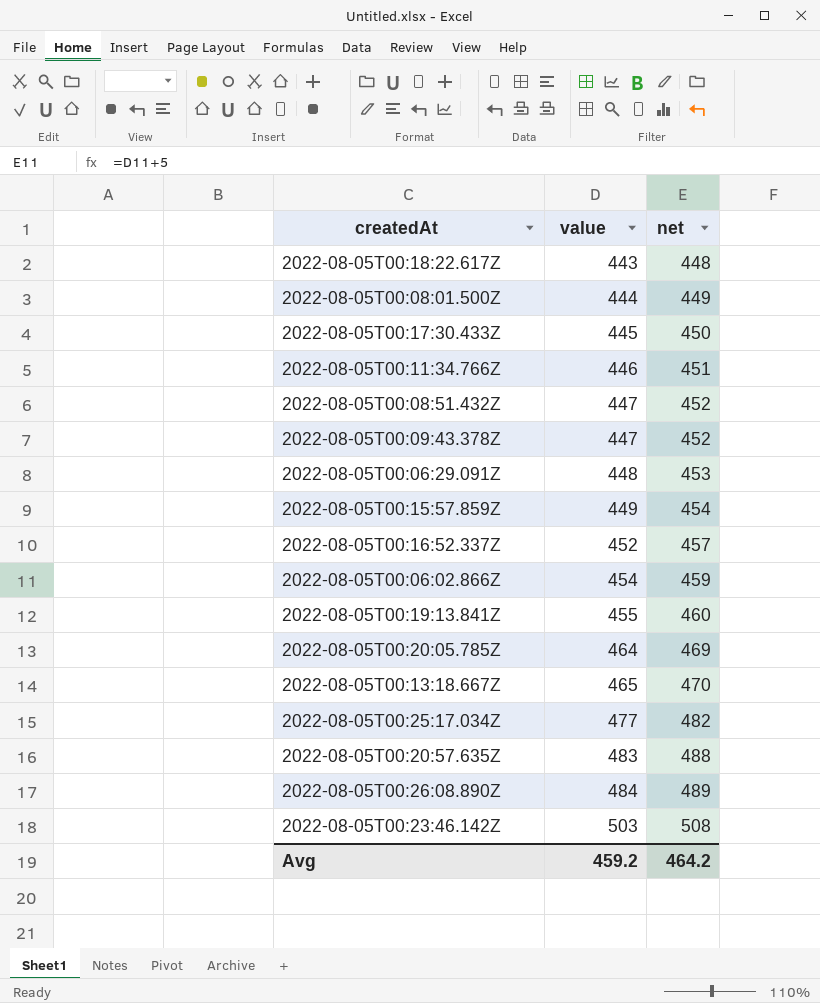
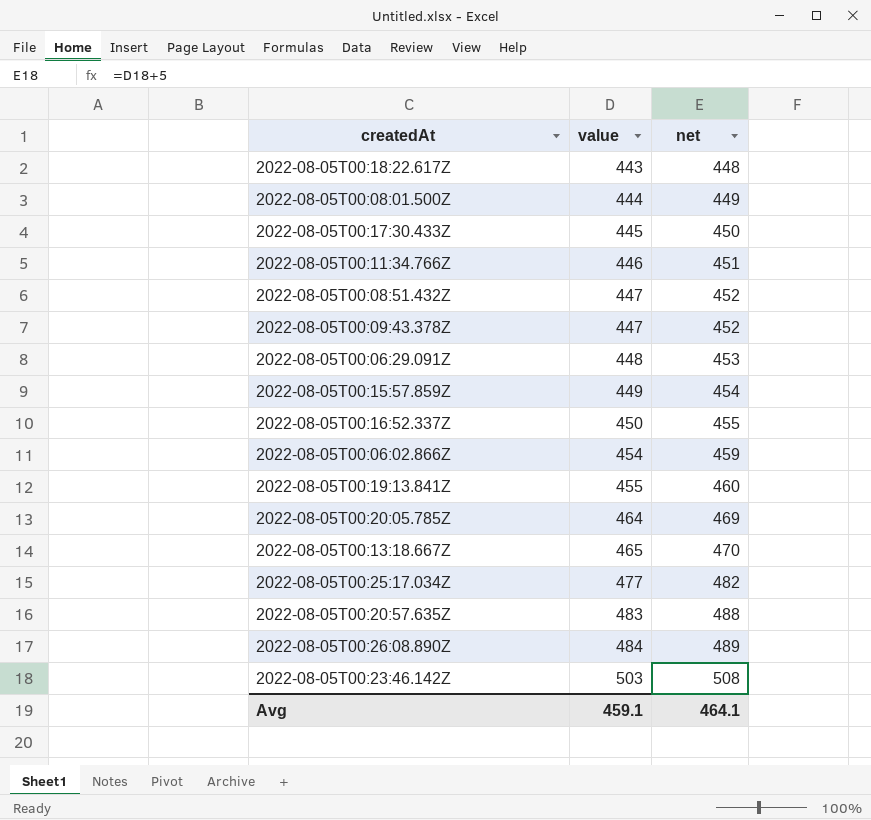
2022-08-05T00:16:52.337Z | value: 452 -> 450
2022-08-05T00:16:52.337Z | net: 457 -> 455
Avg | value: 459.2 -> 459.1
Avg | net: 464.2 -> 464.1

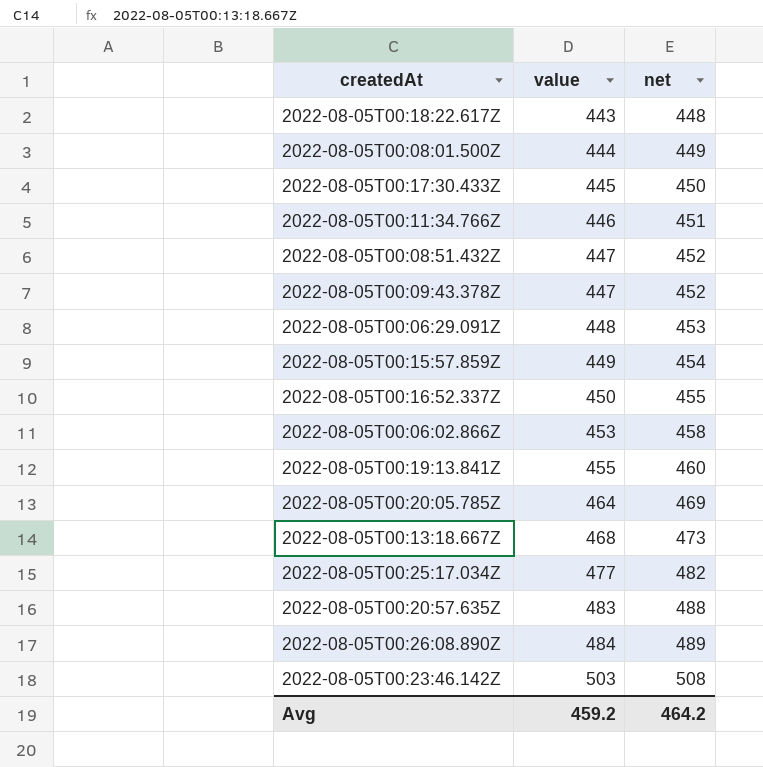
2022-08-05T00:06:02.866Z | value: 454 -> 453
2022-08-05T00:06:02.866Z | net: 459 -> 458
2022-08-05T00:13:18.667Z | value: 465 -> 468
2022-08-05T00:13:18.667Z | net: 470 -> 473
Avg | value: 459.1 -> 459.2
Avg | net: 464.1 -> 464.2

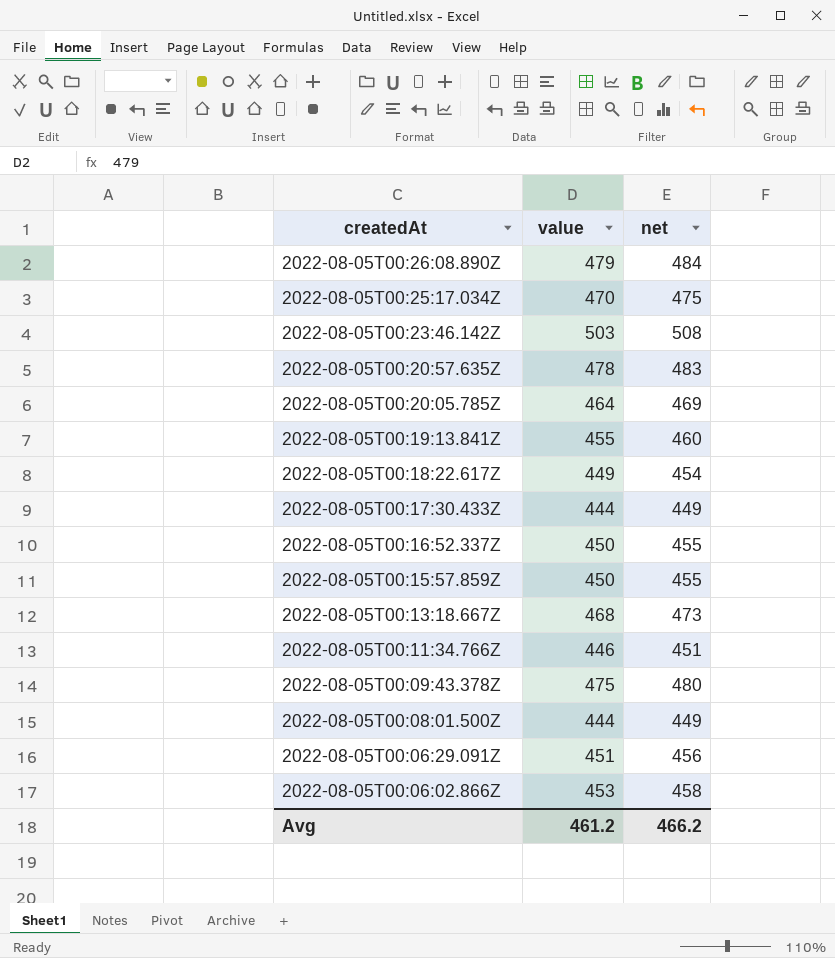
row order: value ascending -> createdAt descending
row 2022-08-05T00:08:51.432Z: 447 | 452 -> none
2022-08-05T00:26:08.890Z | value: 484 -> 479
2022-08-05T00:26:08.890Z | net: 489 -> 484
2022-08-05T00:25:17.034Z | value: 477 -> 470
2022-08-05T00:25:17.034Z | net: 482 -> 475
2022-08-05T00:20:57.635Z | value: 483 -> 478
2022-08-05T00:20:57.635Z | net: 488 -> 483
2022-08-05T00:18:22.617Z | value: 443 -> 449
2022-08-05T00:18:22.617Z | net: 448 -> 454
2022-08-05T00:17:30.433Z | value: 445 -> 444
2022-08-05T00:17:30.433Z | net: 450 -> 449
2022-08-05T00:15:57.859Z | value: 449 -> 450
2022-08-05T00:15:57.859Z | net: 454 -> 455
2022-08-05T00:09:43.378Z | value: 447 -> 475
2022-08-05T00:09:43.378Z | net: 452 -> 480
2022-08-05T00:06:29.091Z | value: 448 -> 451
2022-08-05T00:06:29.091Z | net: 453 -> 456
Avg | value: 459.2 -> 461.2
Avg | net: 464.2 -> 466.2

